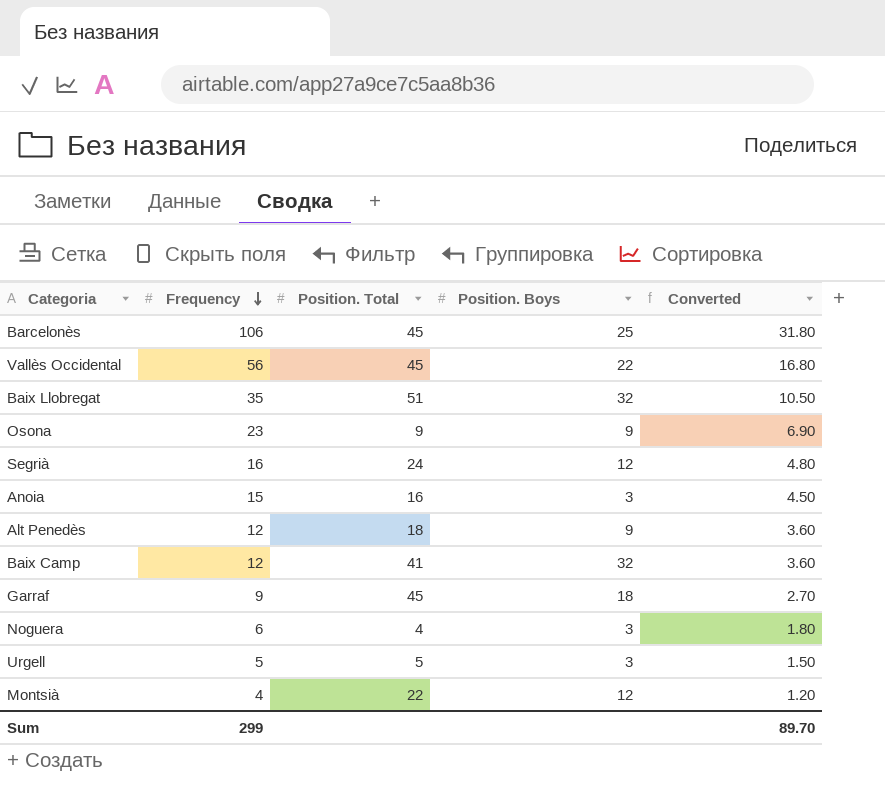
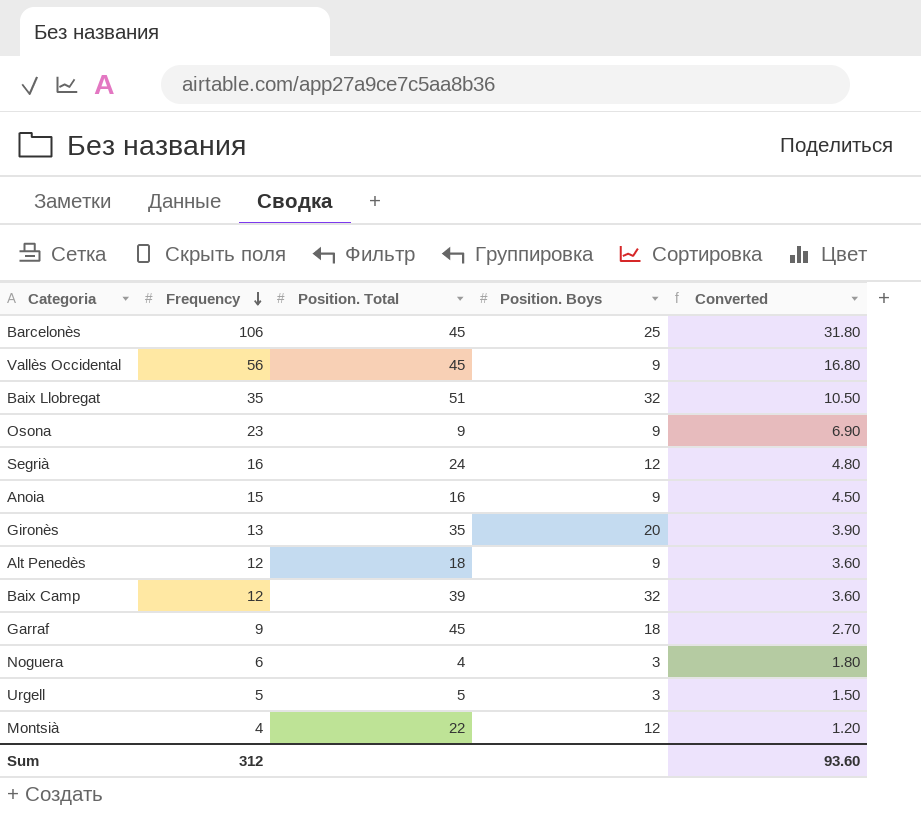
Vallès Occidental | Position. Boys: 22 -> 9
Anoia | Position. Boys: 3 -> 9
row Gironès: none -> 13 | 35 | 20 | 3.90
Baix Camp | Position. Total: 41 -> 39
Sum | Frequency: 299 -> 312
Sum | Converted: 89.70 -> 93.60

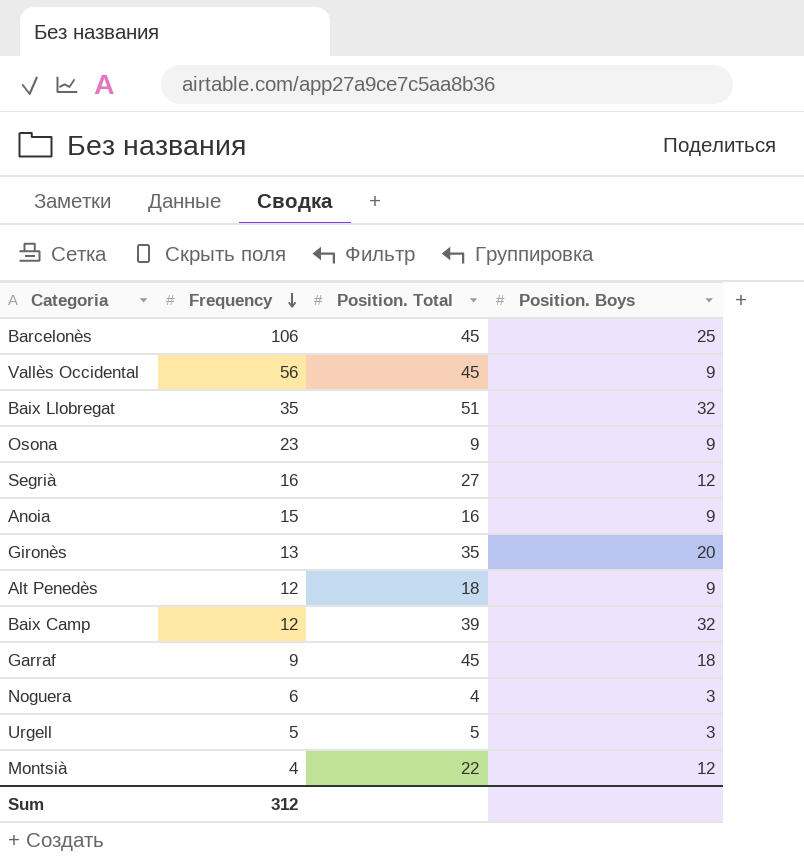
column Converted | formula: [Frequency] * 0.3 -> none
Segrià | Position. Total: 24 -> 27

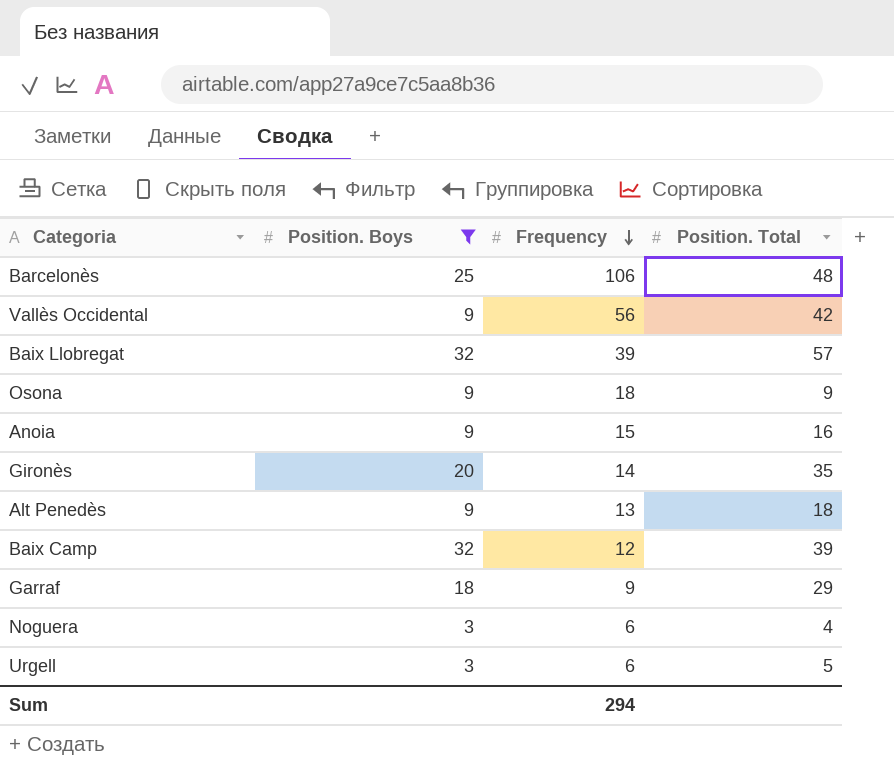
filter: none -> Position. Boys != 12
column Position. Boys | position: 4 -> 2
Barcelonès | Position. Total: 45 -> 48
Vallès Occidental | Position. Total: 45 -> 42
Baix Llobregat | Frequency: 35 -> 39
Baix Llobregat | Position. Total: 51 -> 57
Osona | Frequency: 23 -> 18
Gironès | Frequency: 13 -> 14
Alt Penedès | Frequency: 12 -> 13
Garraf | Position. Total: 45 -> 29
Urgell | Frequency: 5 -> 6
Sum | Frequency: 312 -> 294

